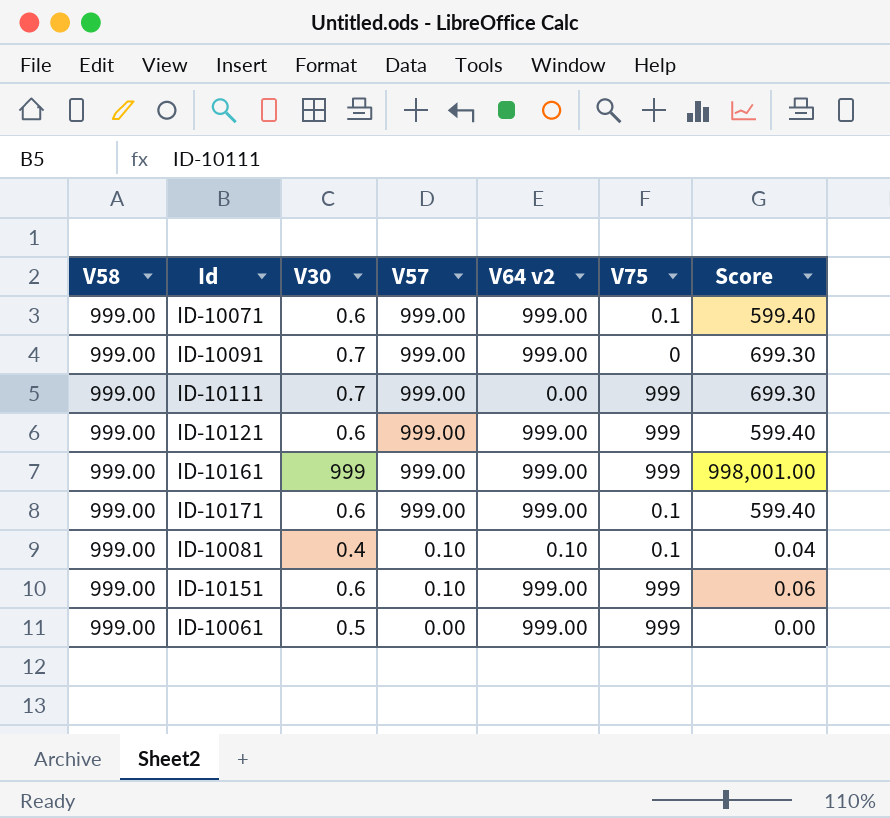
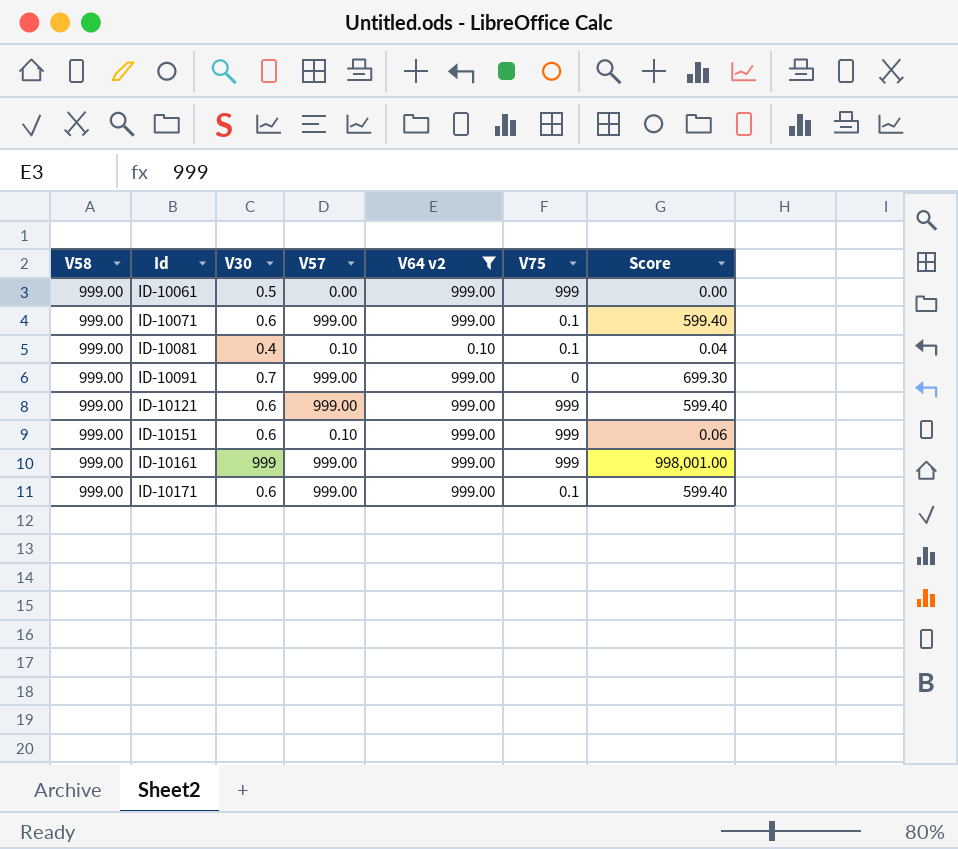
filter: none -> V64 v2 != 0.00
row order: V57 descending -> Id ascending

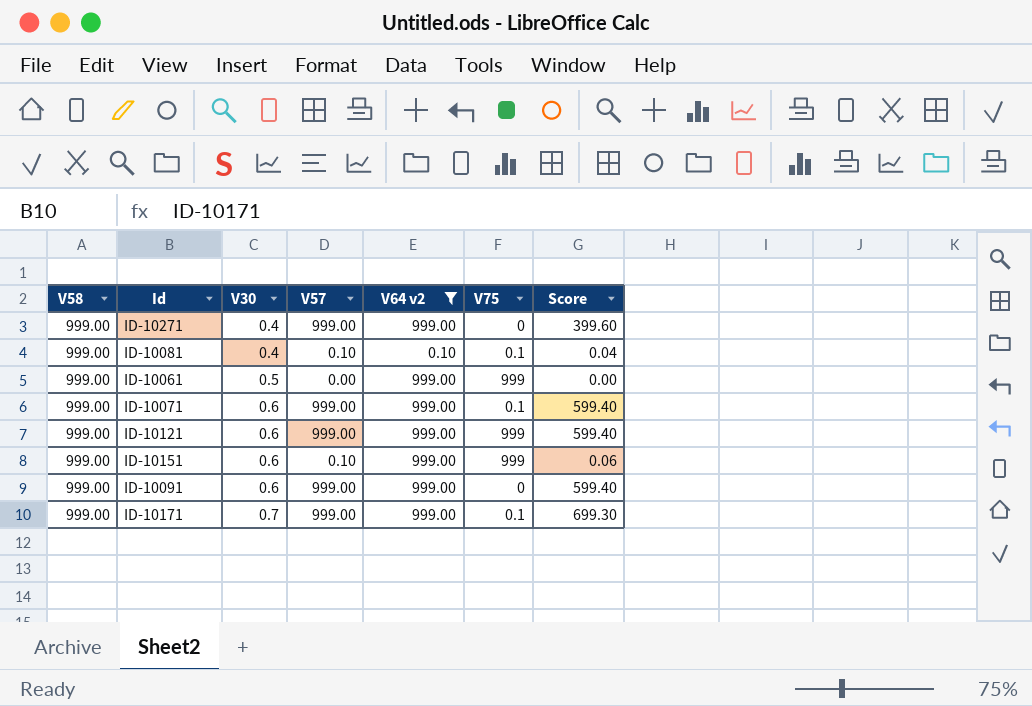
row order: Id ascending -> V30 ascending
row ID-10161: 999.00 | 999 | 999.00 | 999.00 | 999 | 998,001.00 -> none
row ID-10271: none -> 999.00 | 0.4 | 999.00 | 999.00 | 0 | 399.60
ID-10091 | V30: 0.7 -> 0.6
ID-10091 | Score: 699.30 -> 599.40
ID-10171 | V30: 0.6 -> 0.7
ID-10171 | Score: 599.40 -> 699.30

